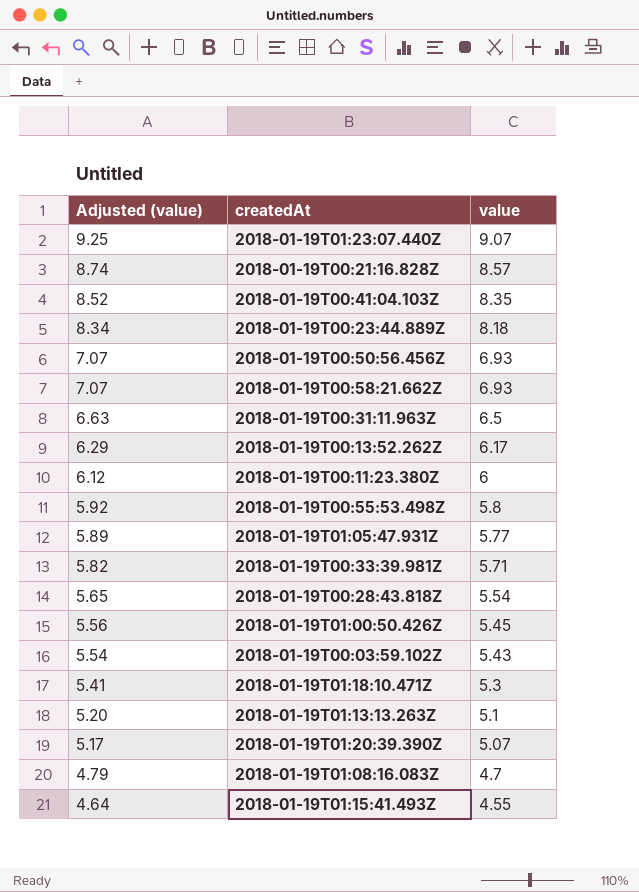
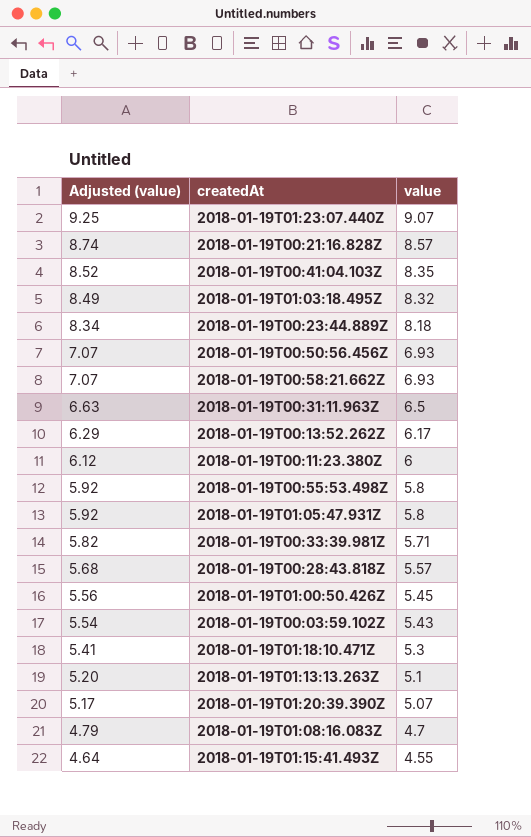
row 2018-01-19T01:03:18.495Z: none -> 8.49 | 8.32
2018-01-19T01:05:47.931Z | Adjusted (value): 5.89 -> 5.92
2018-01-19T01:05:47.931Z | value: 5.77 -> 5.8
2018-01-19T00:28:43.818Z | Adjusted (value): 5.65 -> 5.68
2018-01-19T00:28:43.818Z | value: 5.54 -> 5.57

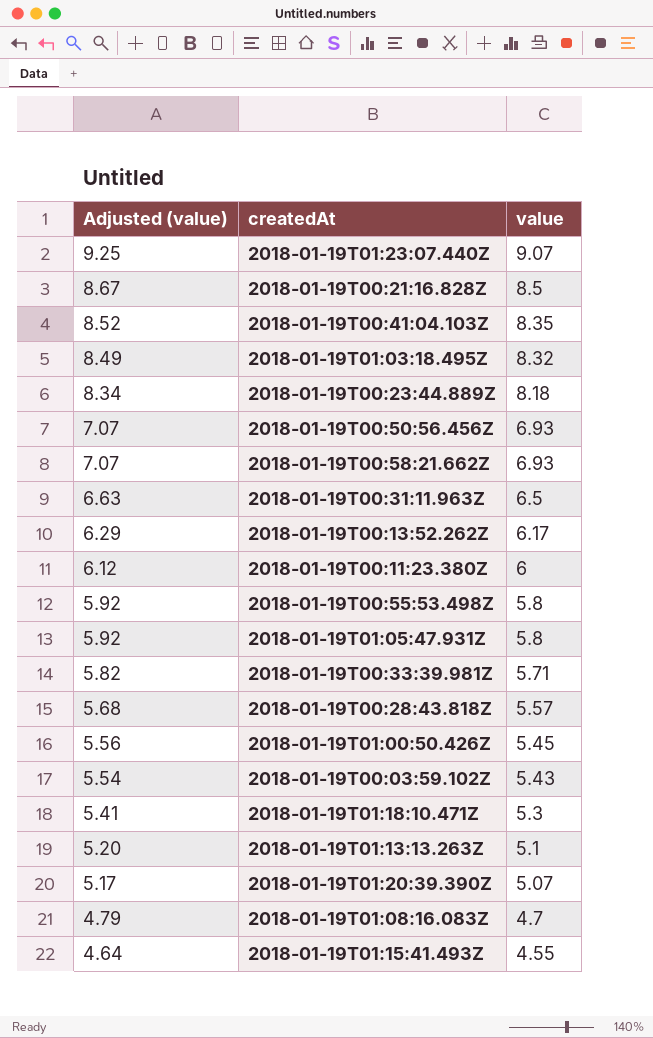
2018-01-19T00:21:16.828Z | Adjusted (value): 8.74 -> 8.67
2018-01-19T00:21:16.828Z | value: 8.57 -> 8.5

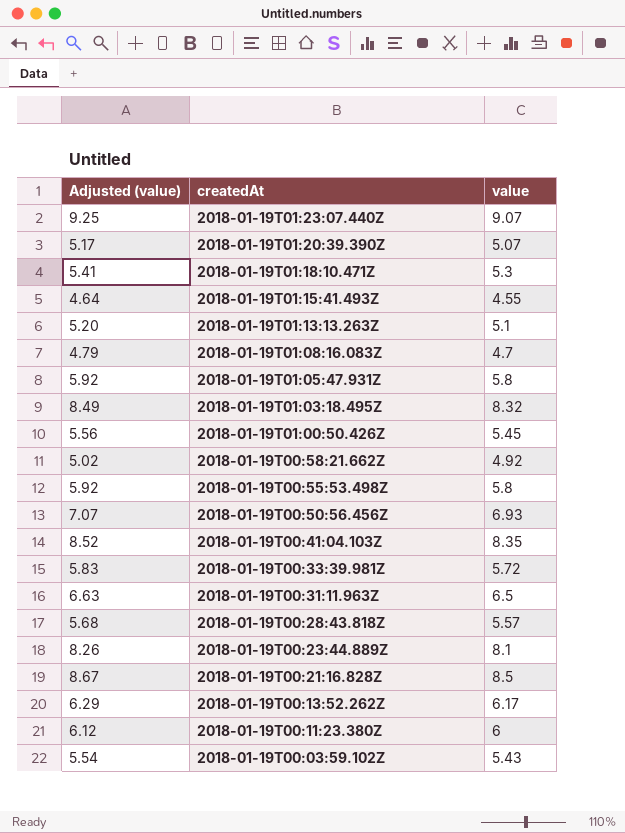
row order: Adjusted (value) descending -> createdAt descending
2018-01-19T00:58:21.662Z | Adjusted (value): 7.07 -> 5.02
2018-01-19T00:58:21.662Z | value: 6.93 -> 4.92
2018-01-19T00:33:39.981Z | Adjusted (value): 5.82 -> 5.83
2018-01-19T00:33:39.981Z | value: 5.71 -> 5.72
2018-01-19T00:23:44.889Z | Adjusted (value): 8.34 -> 8.26
2018-01-19T00:23:44.889Z | value: 8.18 -> 8.1

